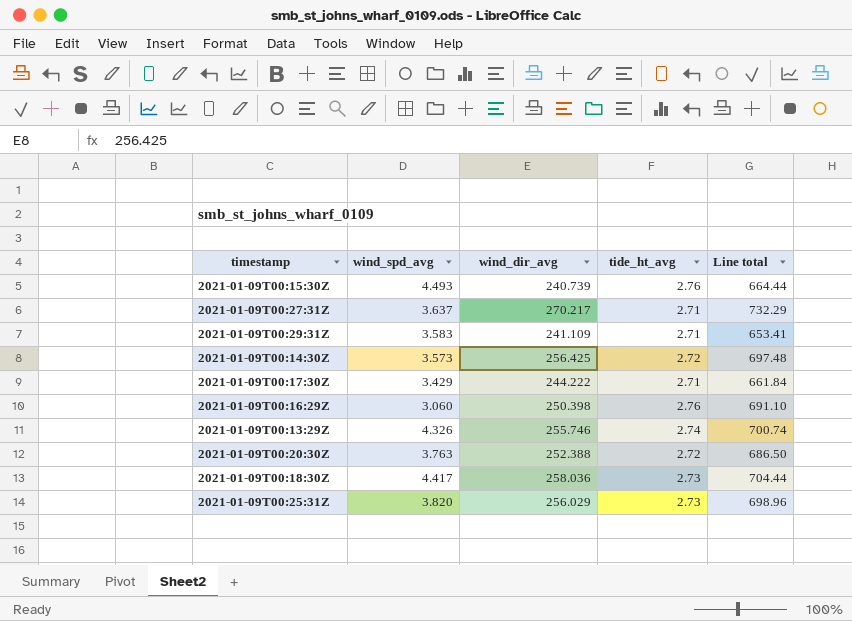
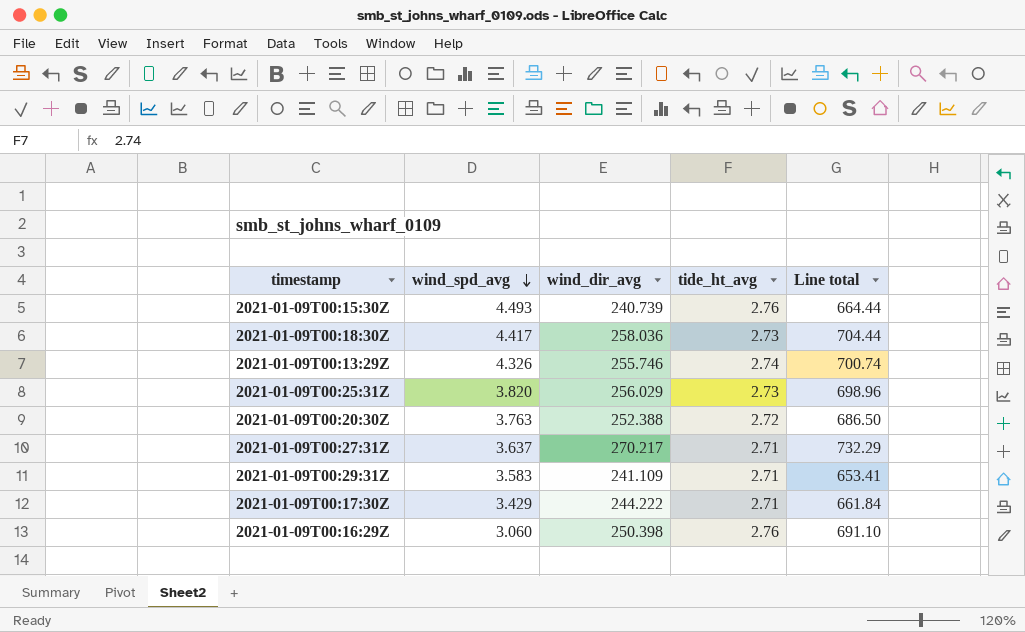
row order: none -> wind_spd_avg descending
row 2021-01-09T00:14:30Z: 3.573 | 256.425 | 2.72 | 697.48 -> none

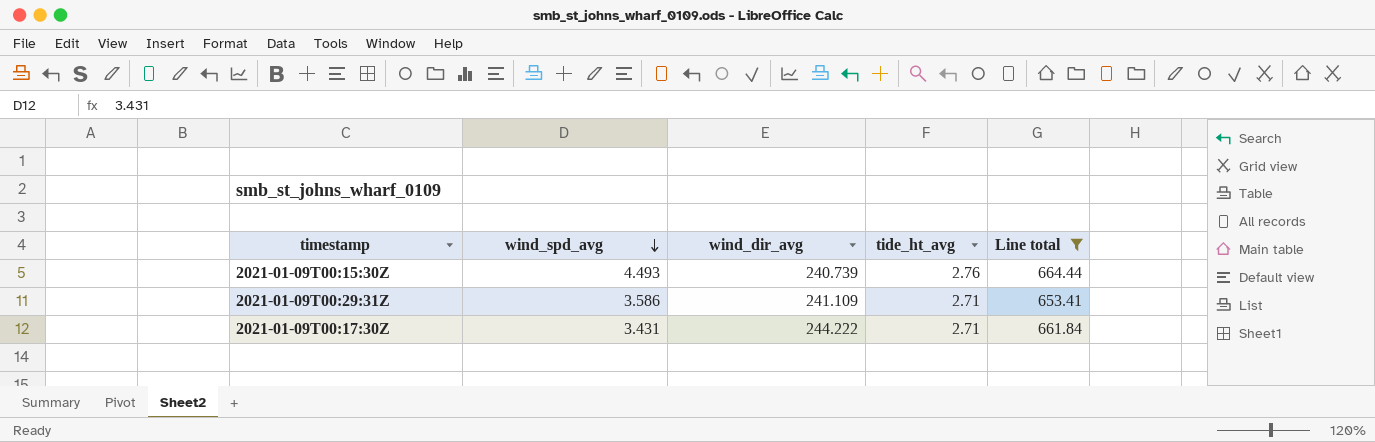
filter: none -> Line total <= 664.44
2021-01-09T00:29:31Z | wind_spd_avg: 3.583 -> 3.586
2021-01-09T00:17:30Z | wind_spd_avg: 3.429 -> 3.431

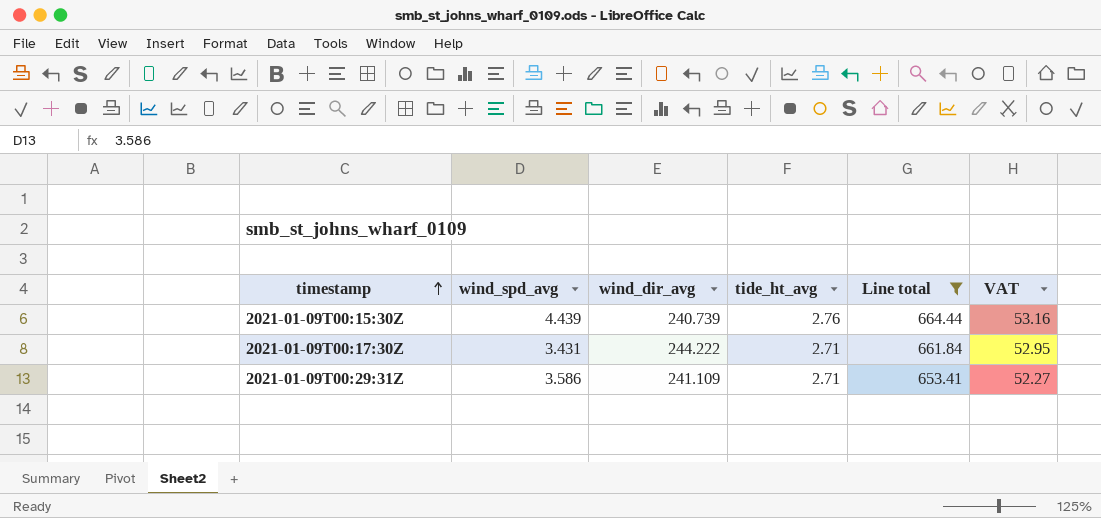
row order: wind_spd_avg descending -> timestamp ascending
column VAT | formula: none -> [Line total] * 0.08
2021-01-09T00:15:30Z | wind_spd_avg: 4.493 -> 4.439

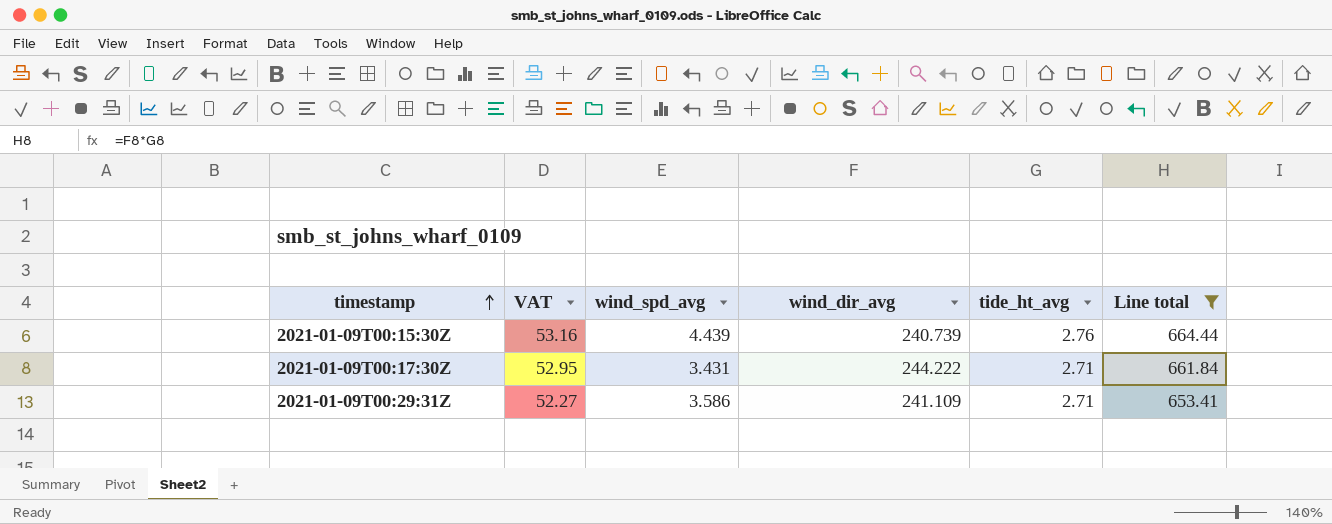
column VAT | position: 6 -> 2

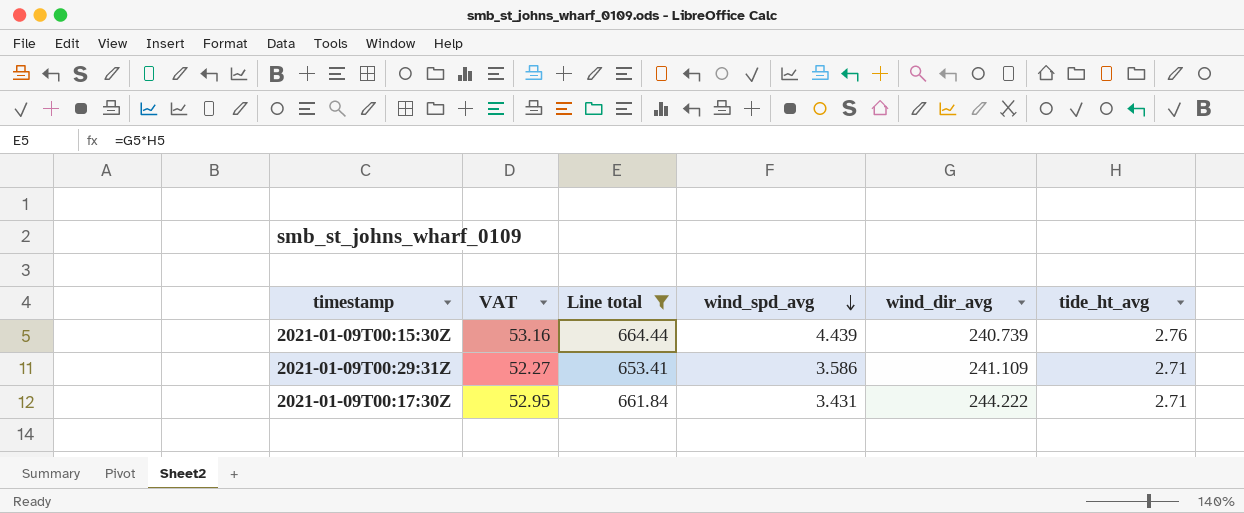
row order: timestamp ascending -> wind_spd_avg descending
column Line total | position: 6 -> 3

